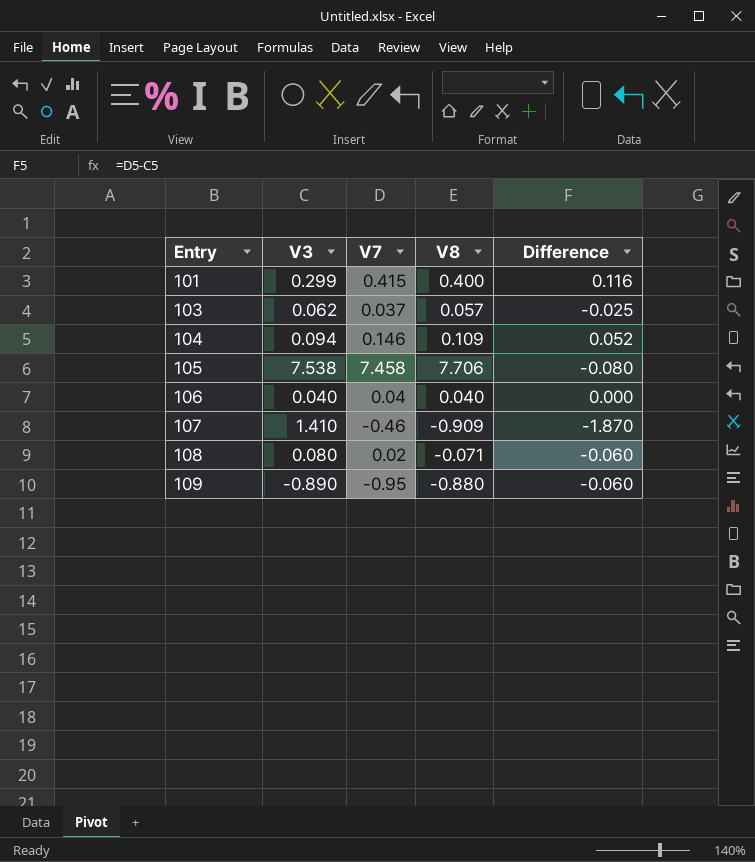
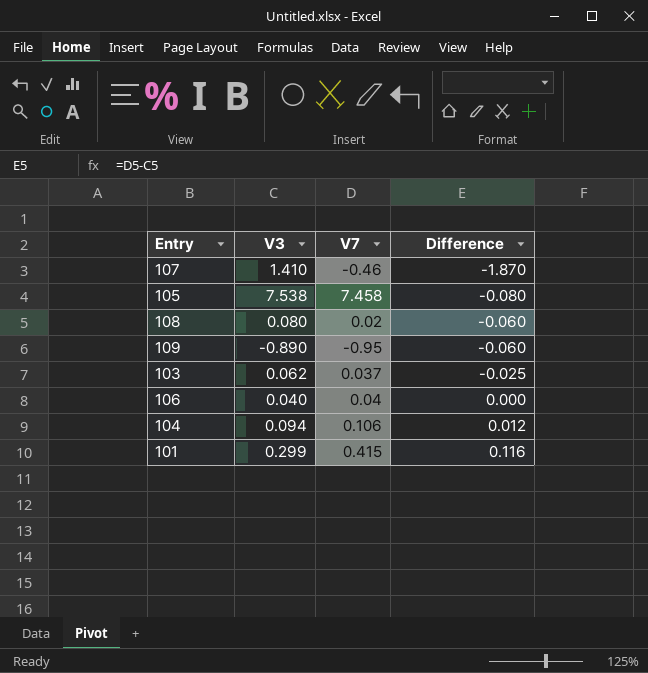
row order: Entry ascending -> Difference ascending
column V8 | position: 4 -> none
104 | V7: 0.146 -> 0.106
104 | Difference: 0.052 -> 0.012

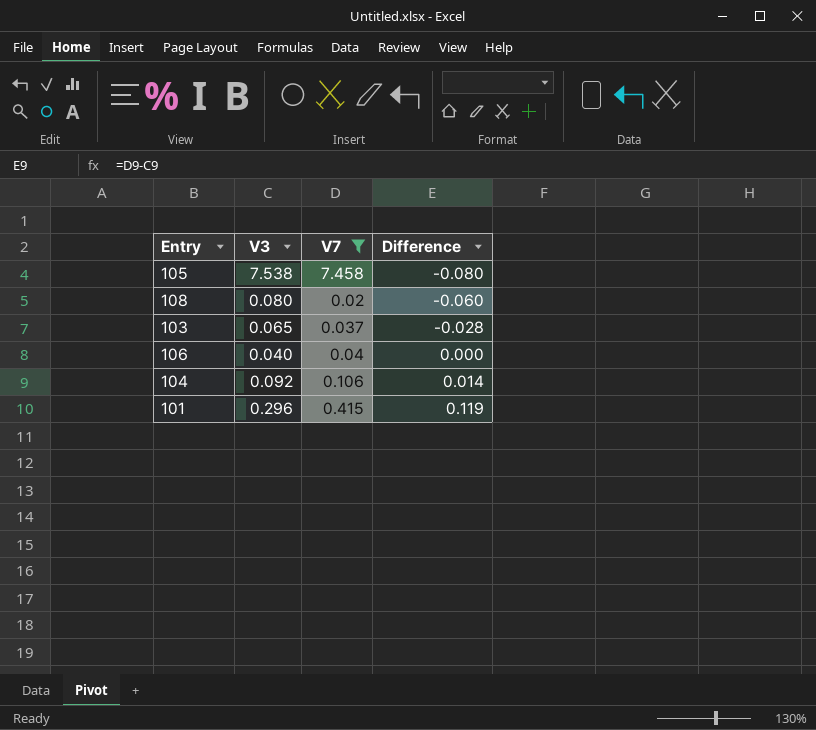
filter: none -> V7 >= 0.02
103 | V3: 0.062 -> 0.065
103 | Difference: -0.025 -> -0.028
104 | V3: 0.094 -> 0.092
104 | Difference: 0.012 -> 0.014
101 | V3: 0.299 -> 0.296
101 | Difference: 0.116 -> 0.119

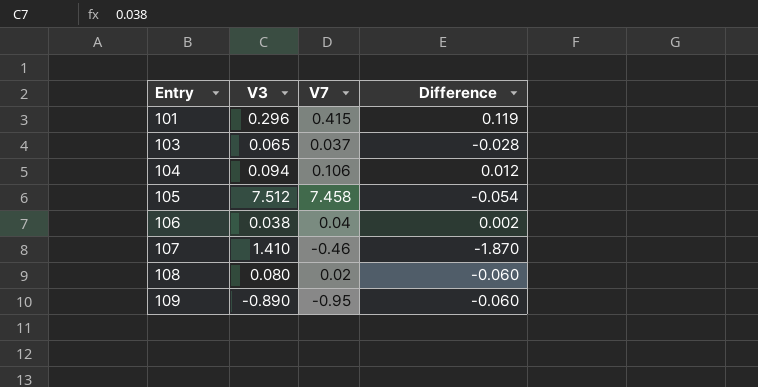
filter: V7 >= 0.02 -> none
row order: Difference ascending -> Entry ascending
104 | V3: 0.092 -> 0.094
104 | Difference: 0.014 -> 0.012
105 | V3: 7.538 -> 7.512
105 | Difference: -0.080 -> -0.054
106 | V3: 0.040 -> 0.038
106 | Difference: 0.000 -> 0.002

